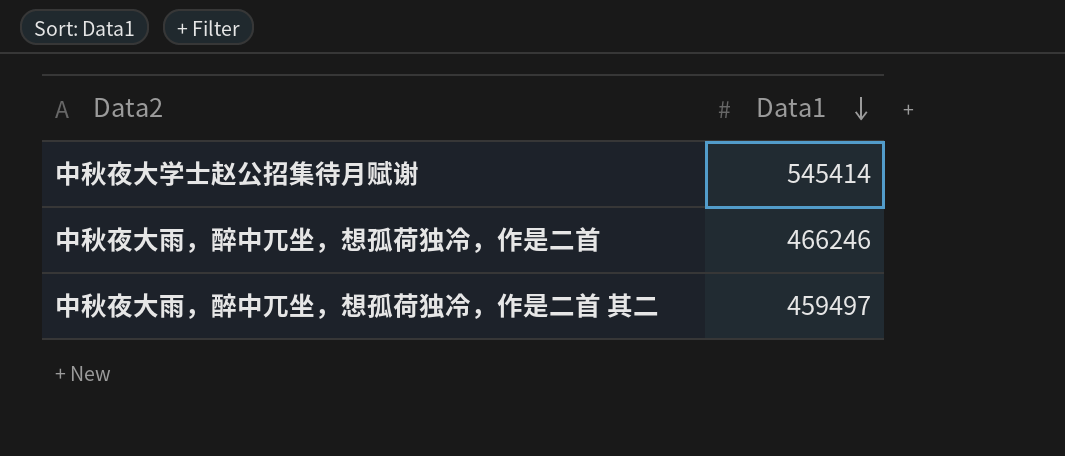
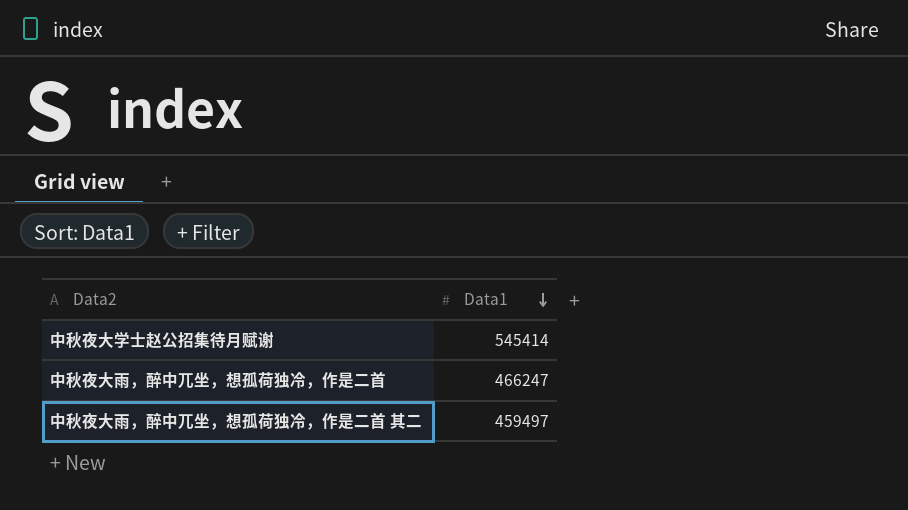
中秋夜大雨，醉中兀坐，想孤荷独冷，作是二首 | Data1: 466246 -> 466247

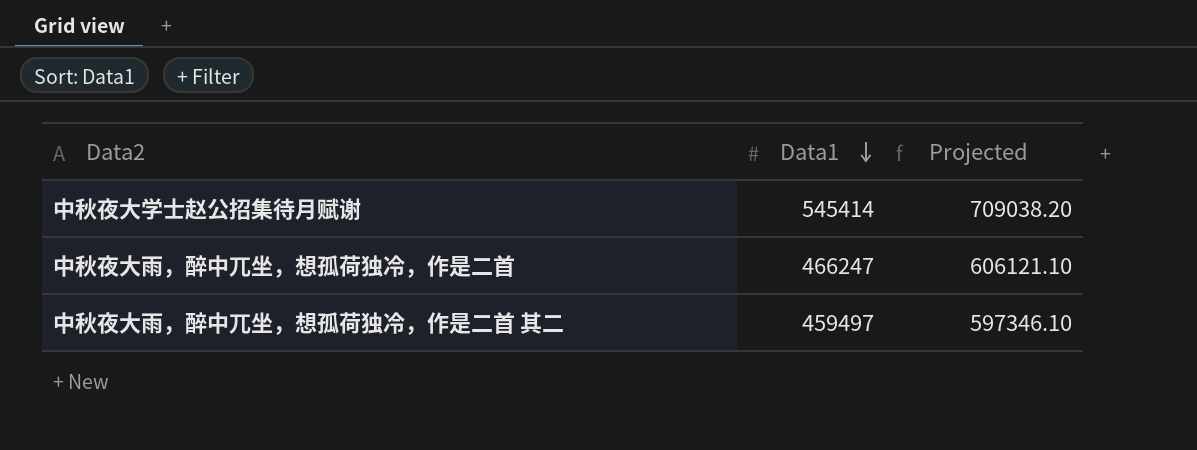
column Projected | formula: none -> [Data1] * 1.3

